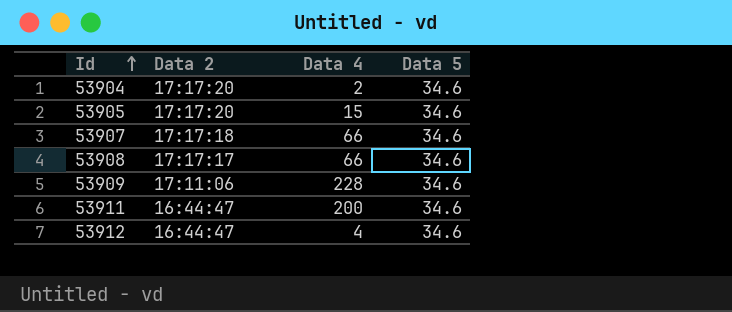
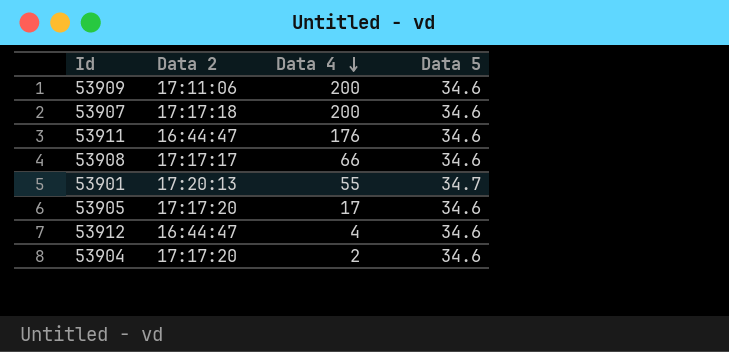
row order: Id ascending -> Data 4 descending
53909 | Data 4: 228 -> 200
53907 | Data 4: 66 -> 200
53911 | Data 4: 200 -> 176
row 53901: none -> 17:20:13 | 55 | 34.7
53905 | Data 4: 15 -> 17

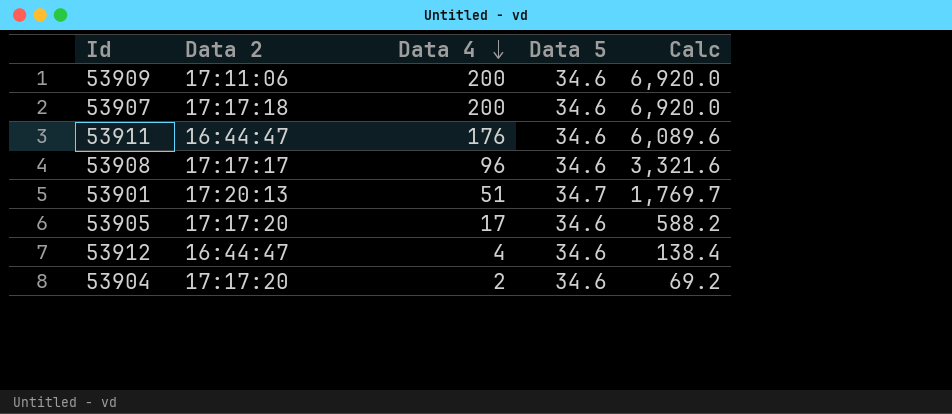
column Calc | formula: none -> [Data 4] * [Data 5]
53908 | Data 4: 66 -> 96
53901 | Data 4: 55 -> 51

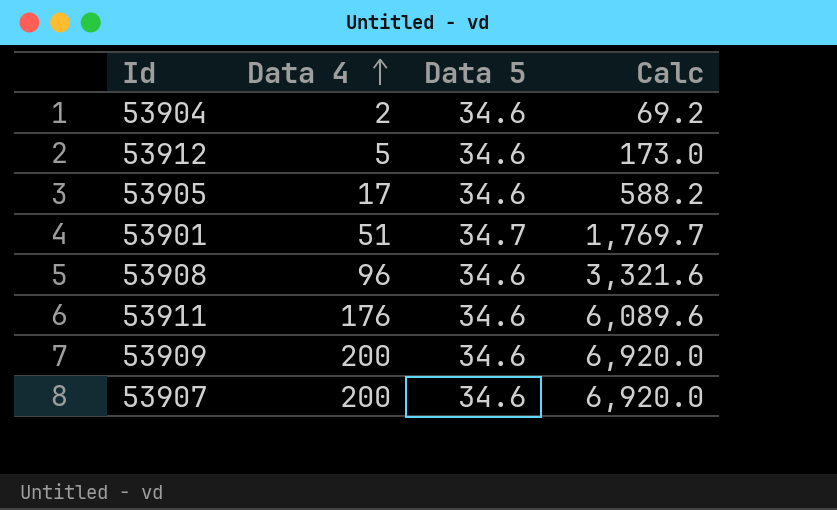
row order: Data 4 descending -> Data 4 ascending
column Data 2 | position: 2 -> none
53912 | Data 4: 4 -> 5
53912 | Calc: 138.4 -> 173.0

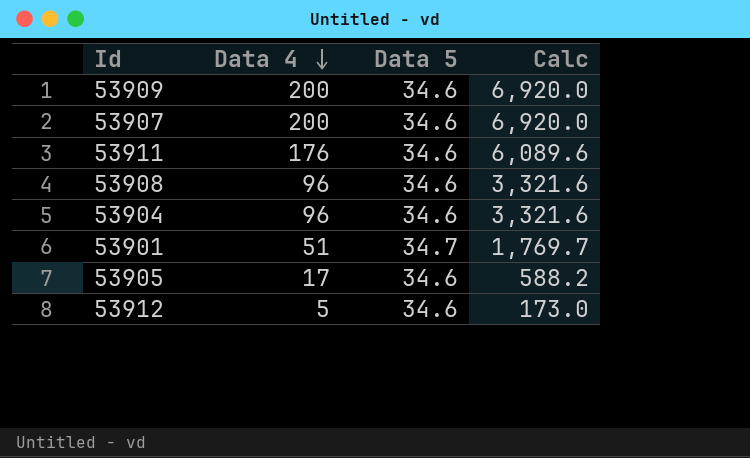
row order: Data 4 ascending -> Data 4 descending
53904 | Data 4: 2 -> 96
53904 | Calc: 69.2 -> 3,321.6

